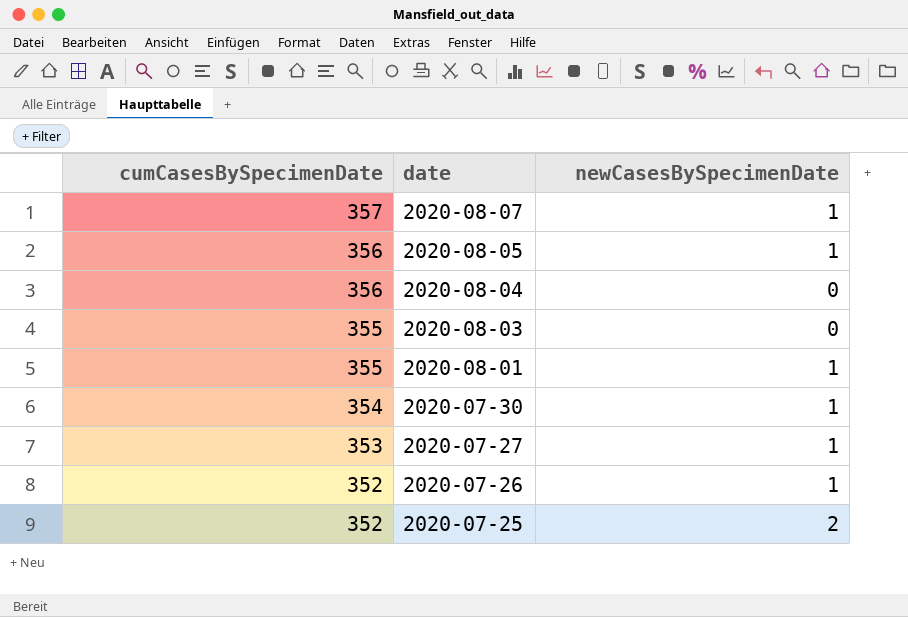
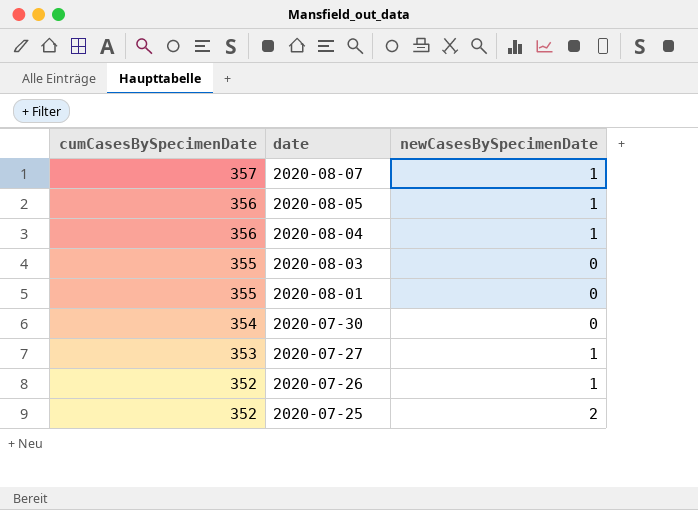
2020-08-04 | newCasesBySpecimenDate: 0 -> 1
2020-08-01 | newCasesBySpecimenDate: 1 -> 0
2020-07-30 | newCasesBySpecimenDate: 1 -> 0

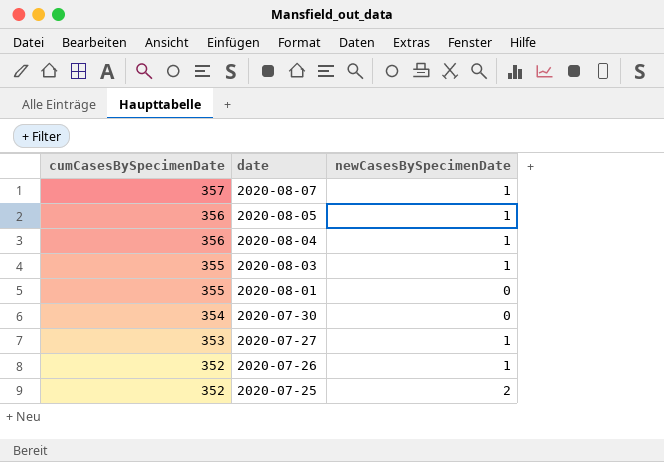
2020-08-03 | newCasesBySpecimenDate: 0 -> 1

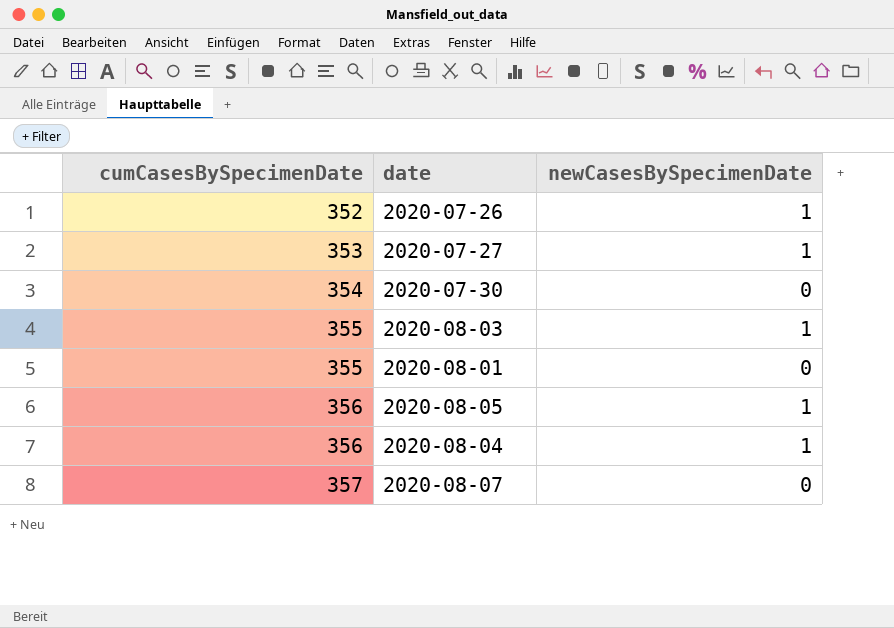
row order: cumCasesBySpecimenDate descending -> cumCasesBySpecimenDate ascending
row 2020-07-25: 352 | 2 -> none
2020-08-07 | newCasesBySpecimenDate: 1 -> 0

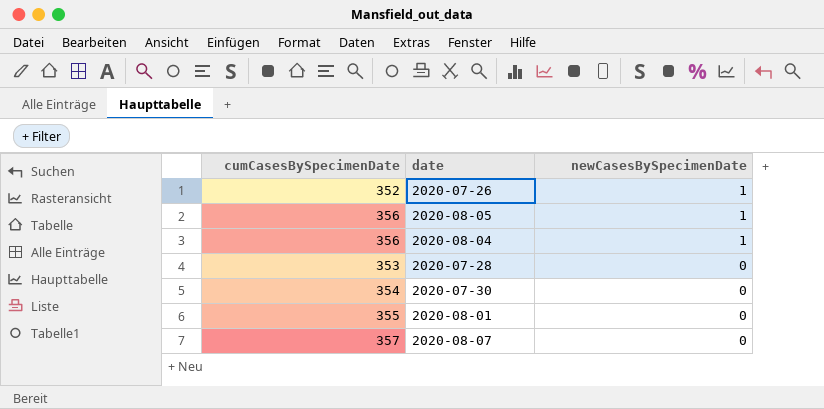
row order: cumCasesBySpecimenDate ascending -> newCasesBySpecimenDate descending
row 2020-07-27: 353 | 1 -> none
row 2020-08-03: 355 | 1 -> none
row 2020-07-28: none -> 353 | 0

